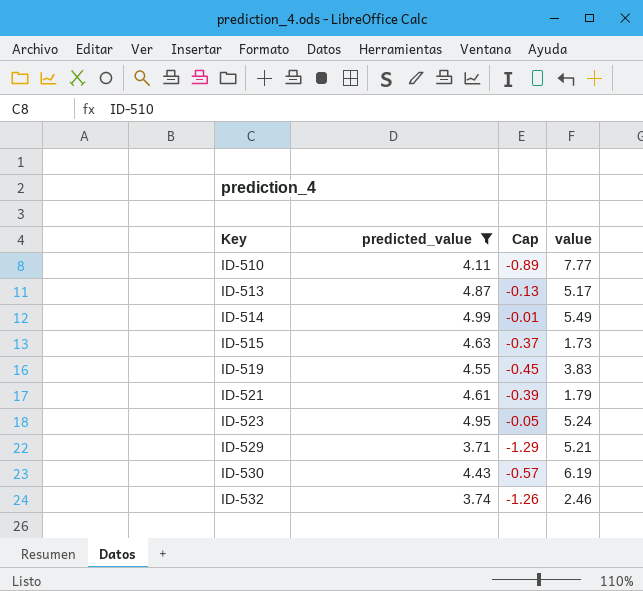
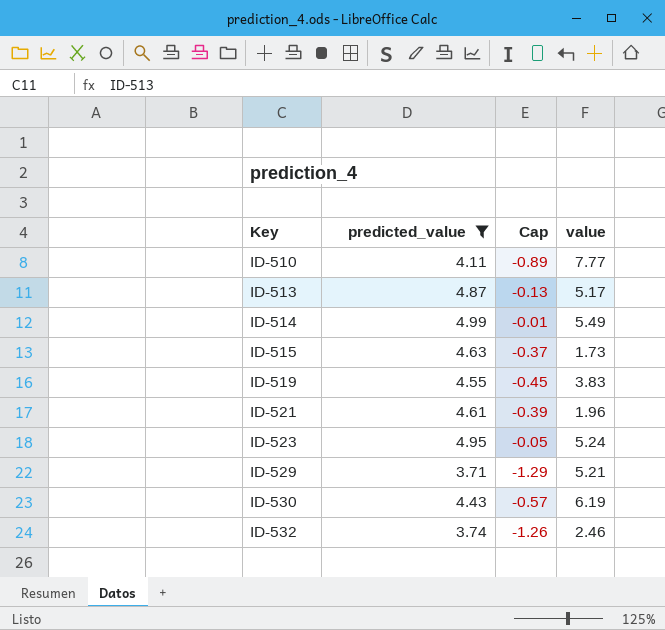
ID-521 | value: 1.79 -> 1.96

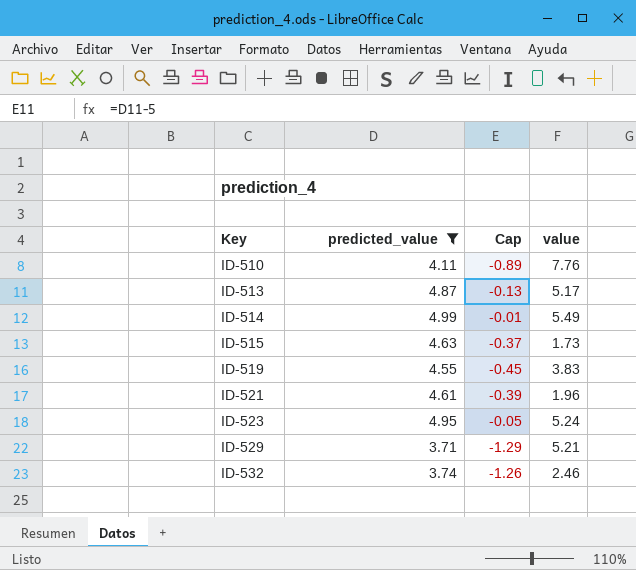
row ID-530: 4.43 | -0.57 | 6.19 -> none
ID-510 | value: 7.77 -> 7.76

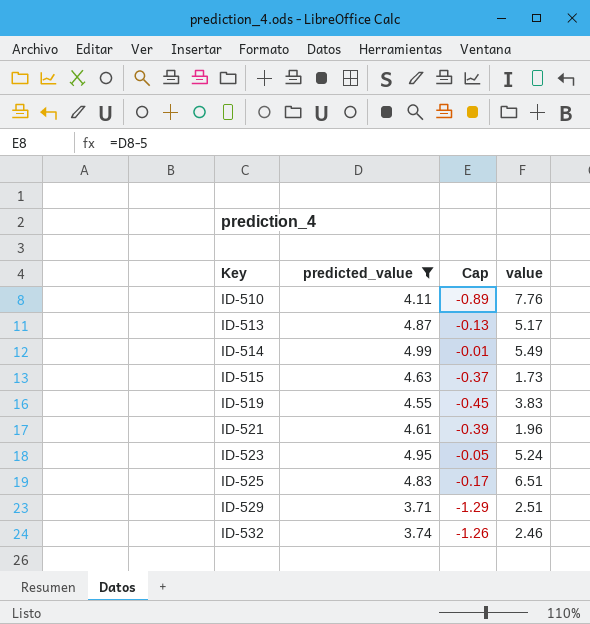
row ID-525: none -> 4.83 | -0.17 | 6.51
ID-529 | value: 5.21 -> 2.51

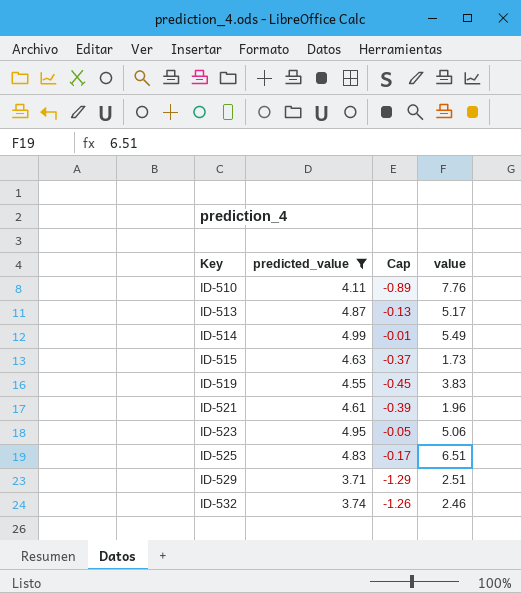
ID-523 | value: 5.24 -> 5.06

